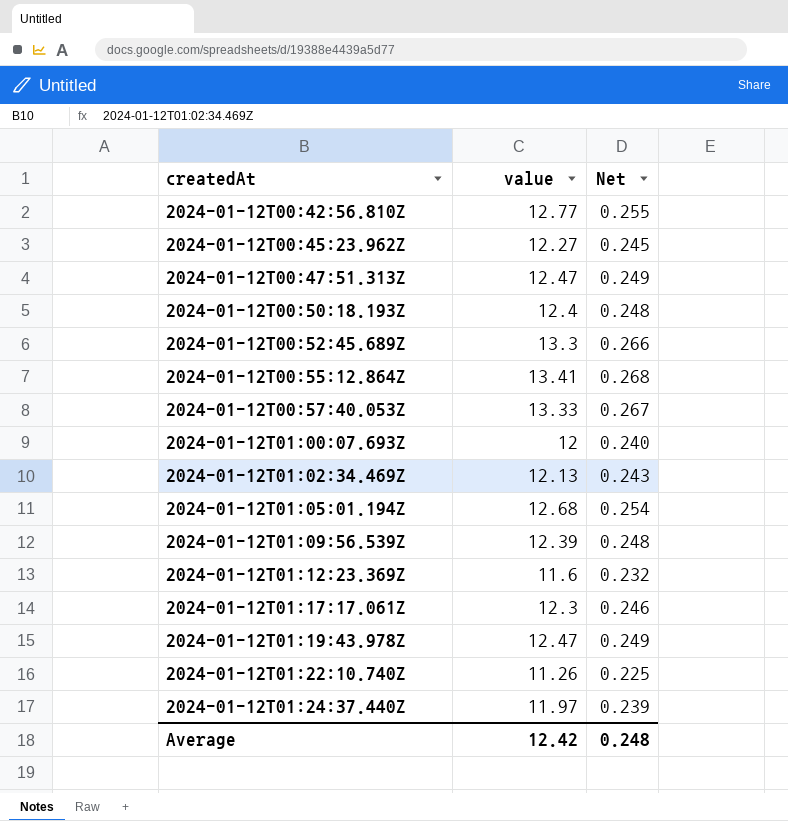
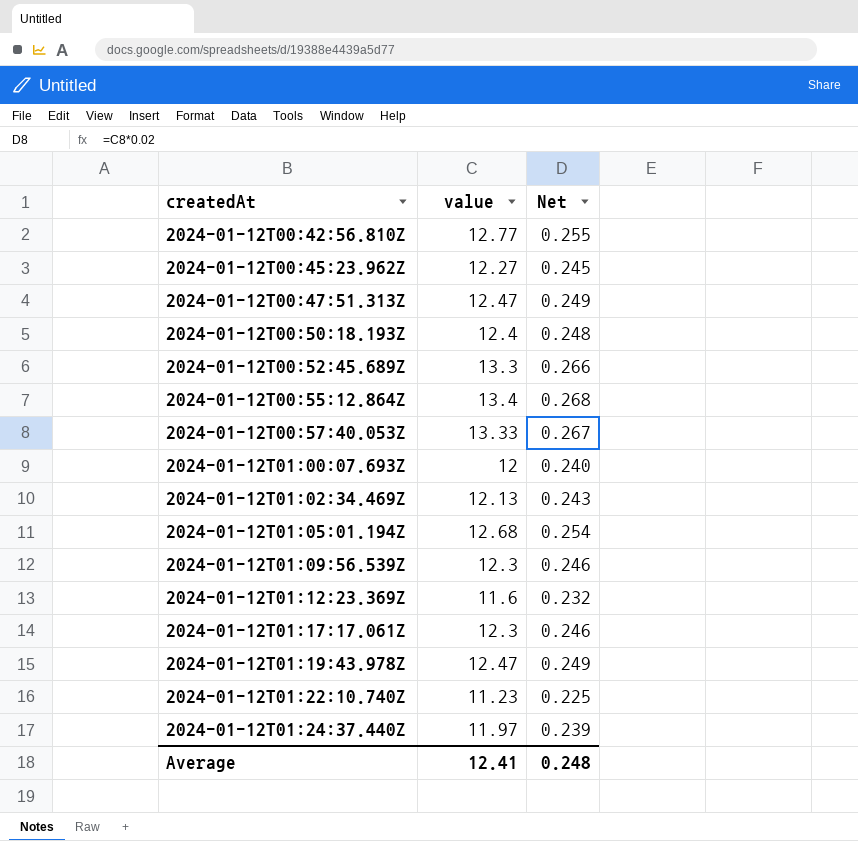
2024-01-12T00:55:12.864Z | value: 13.41 -> 13.4
2024-01-12T01:09:56.539Z | value: 12.39 -> 12.3
2024-01-12T01:09:56.539Z | Net: 0.248 -> 0.246
2024-01-12T01:22:10.740Z | value: 11.26 -> 11.23
Average | value: 12.42 -> 12.41

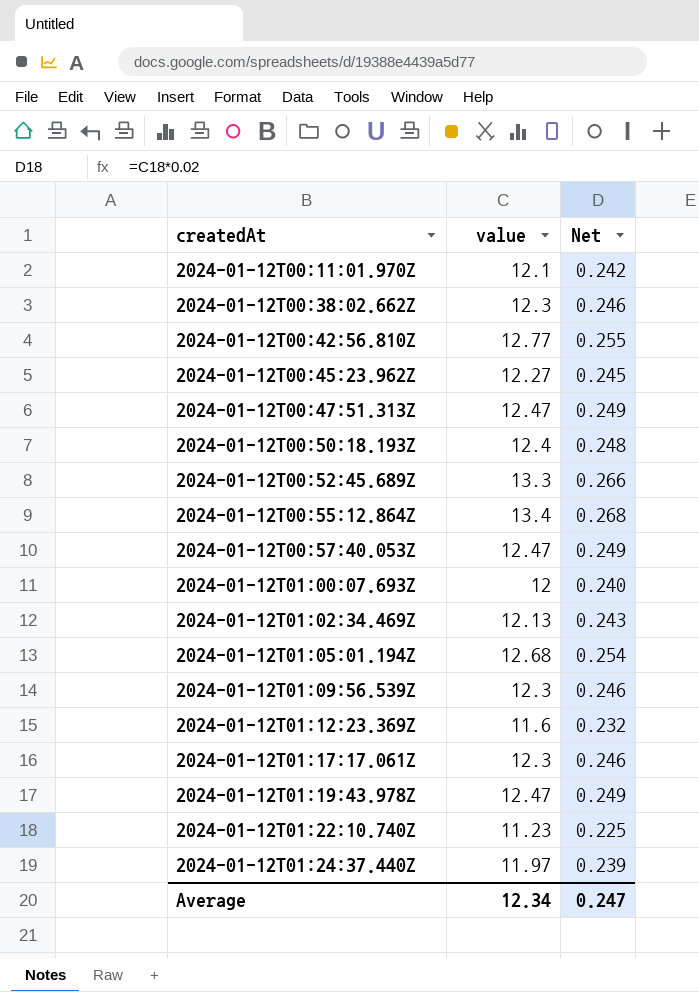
row 2024-01-12T00:11:01.970Z: none -> 12.1 | 0.242
row 2024-01-12T00:38:02.662Z: none -> 12.3 | 0.246
2024-01-12T00:57:40.053Z | value: 13.33 -> 12.47
2024-01-12T00:57:40.053Z | Net: 0.267 -> 0.249
Average | value: 12.41 -> 12.34
Average | Net: 0.248 -> 0.247

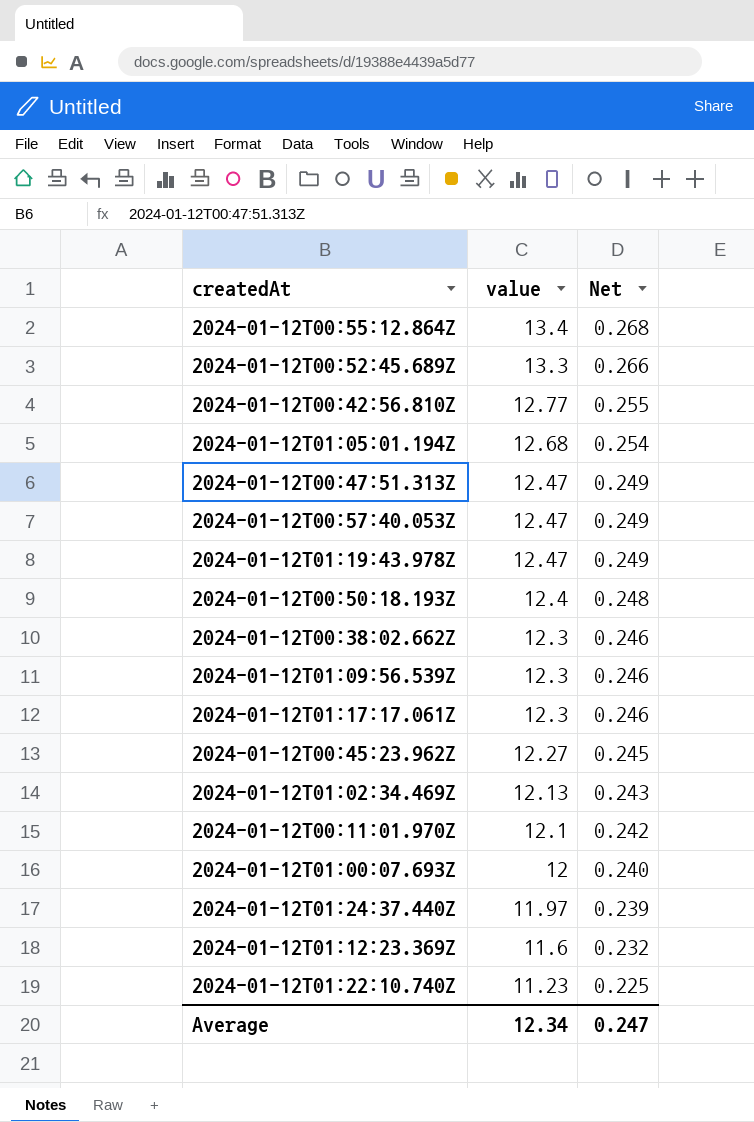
row order: createdAt ascending -> value descending

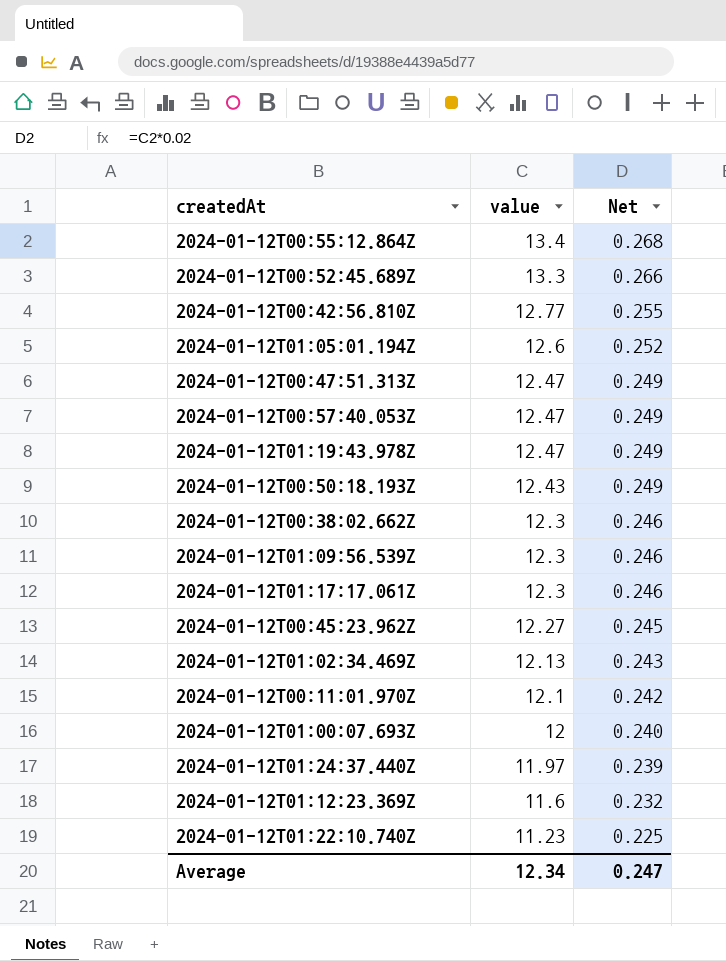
2024-01-12T01:05:01.194Z | value: 12.68 -> 12.6
2024-01-12T01:05:01.194Z | Net: 0.254 -> 0.252
2024-01-12T00:50:18.193Z | value: 12.4 -> 12.43
2024-01-12T00:50:18.193Z | Net: 0.248 -> 0.249

